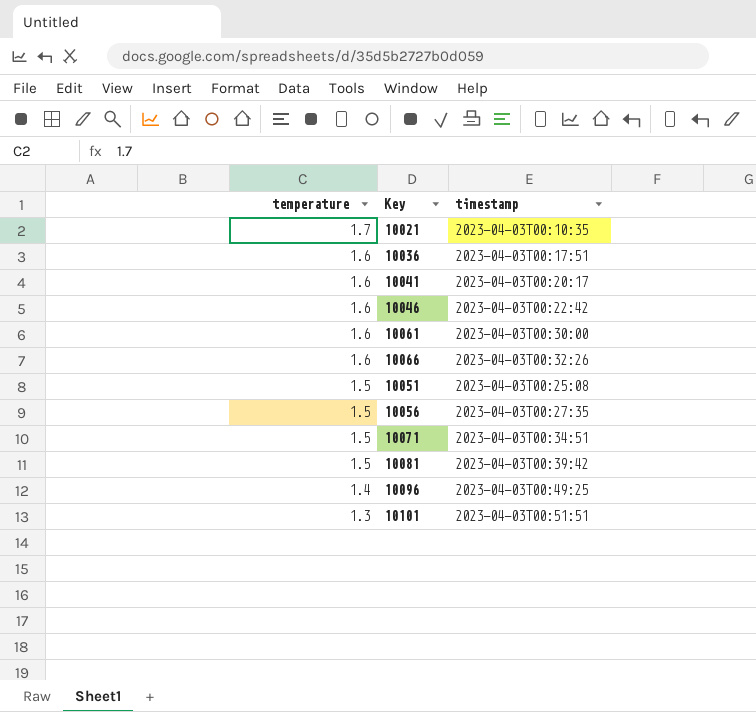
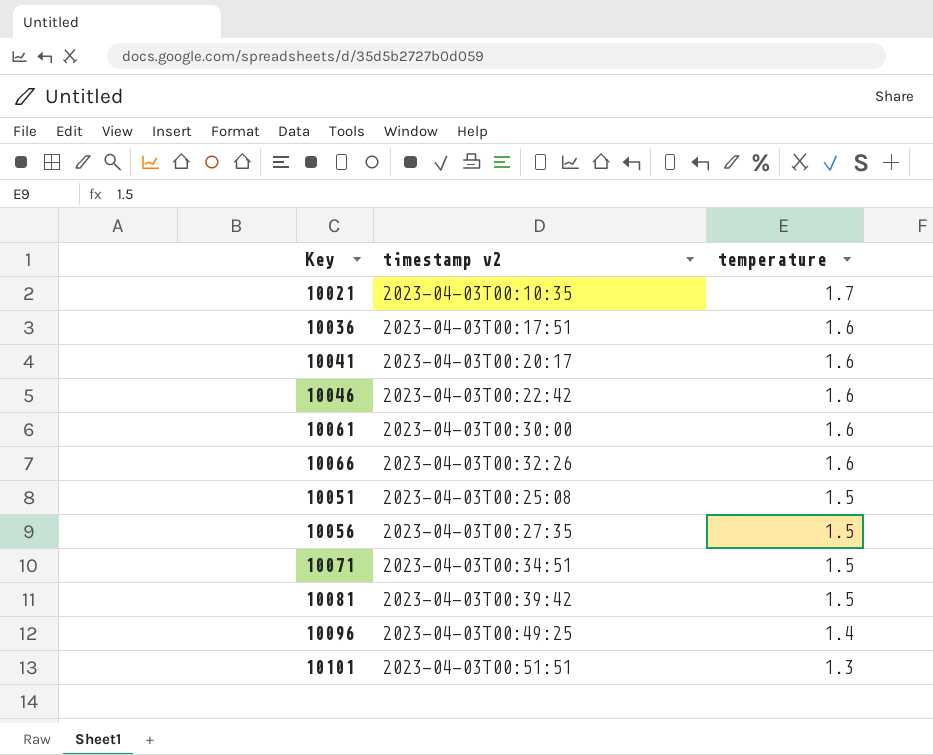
column name: timestamp -> timestamp v2
column temperature | position: 1 -> 3

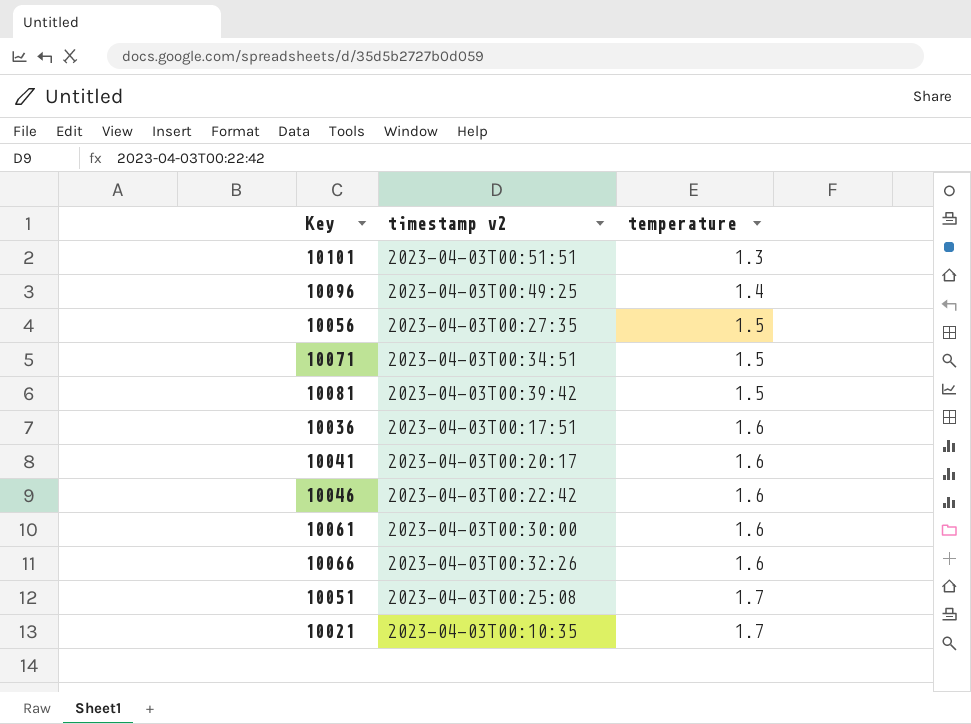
row order: temperature descending -> temperature ascending
10051 | temperature: 1.5 -> 1.7

